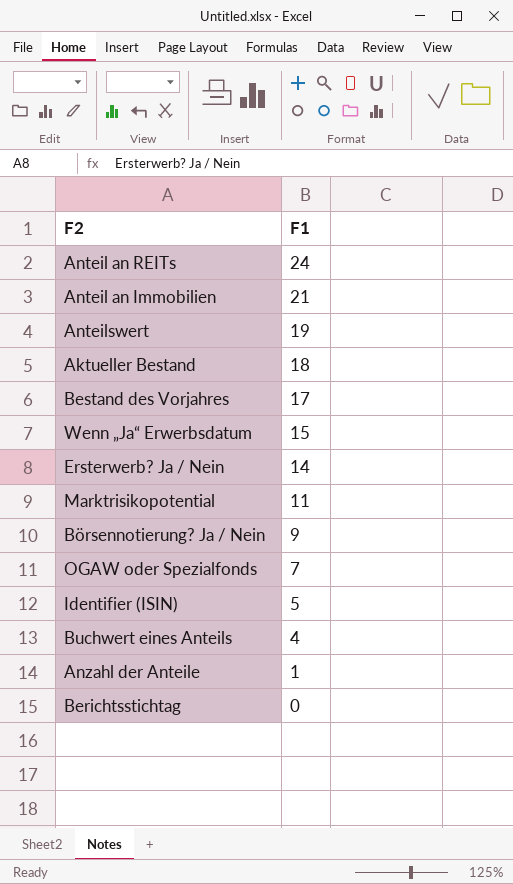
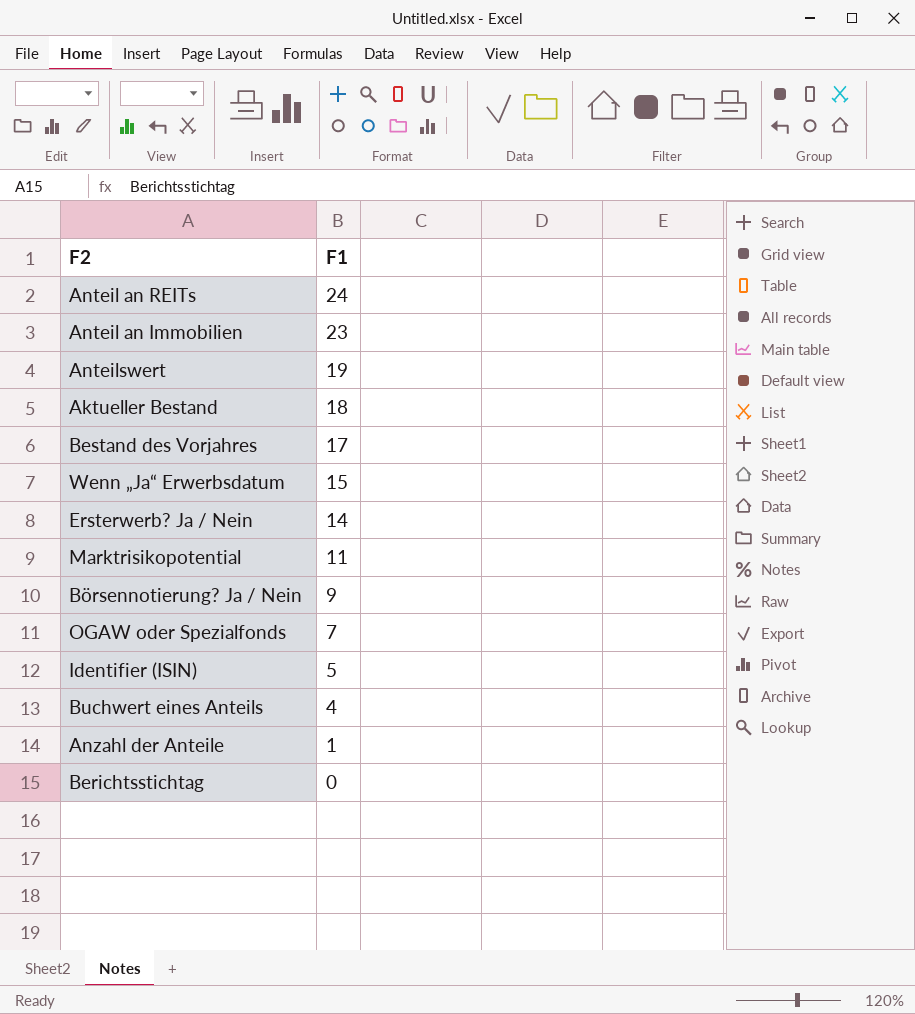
Anteil an Immobilien | F1: 21 -> 23

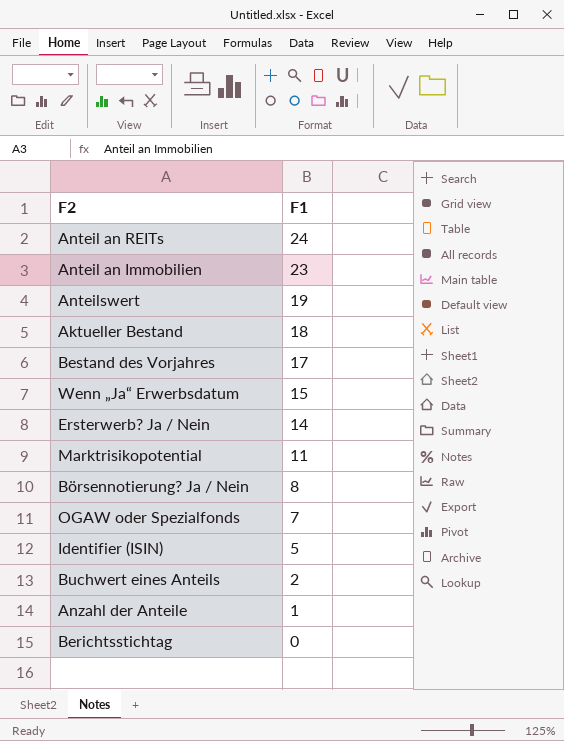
Börsennotierung? Ja / Nein | F1: 9 -> 8
Buchwert eines Anteils | F1: 4 -> 2

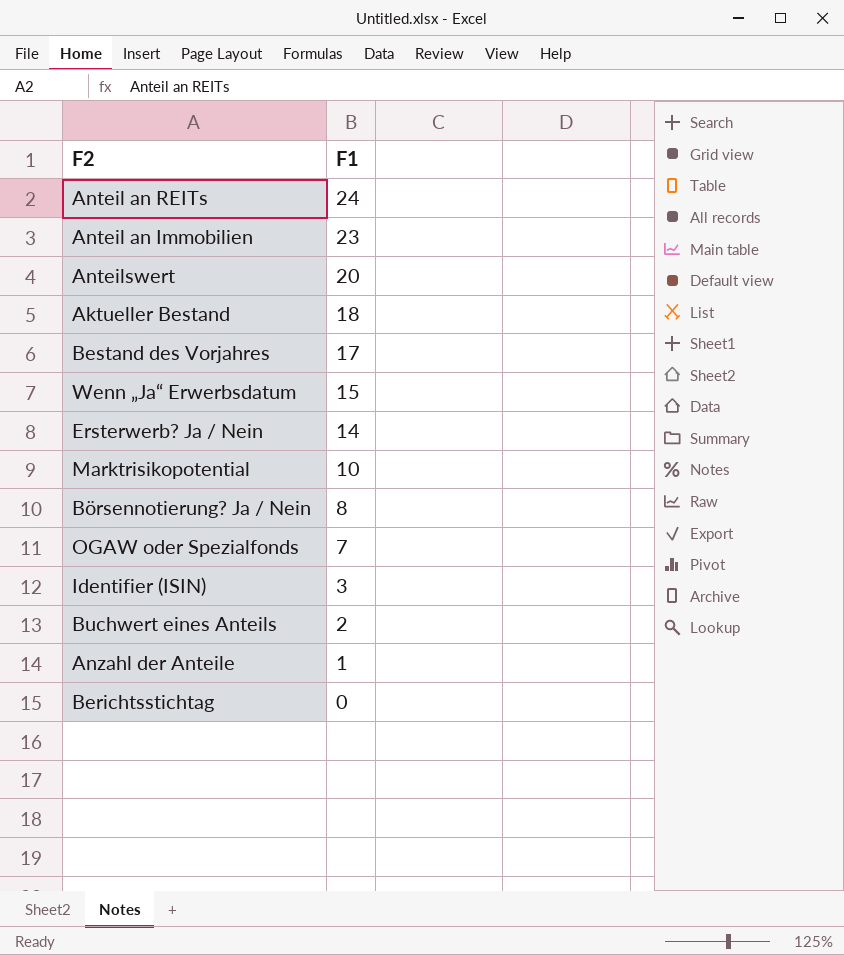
Anteilswert | F1: 19 -> 20
Marktrisikopotential | F1: 11 -> 10
Identifier (ISIN) | F1: 5 -> 3

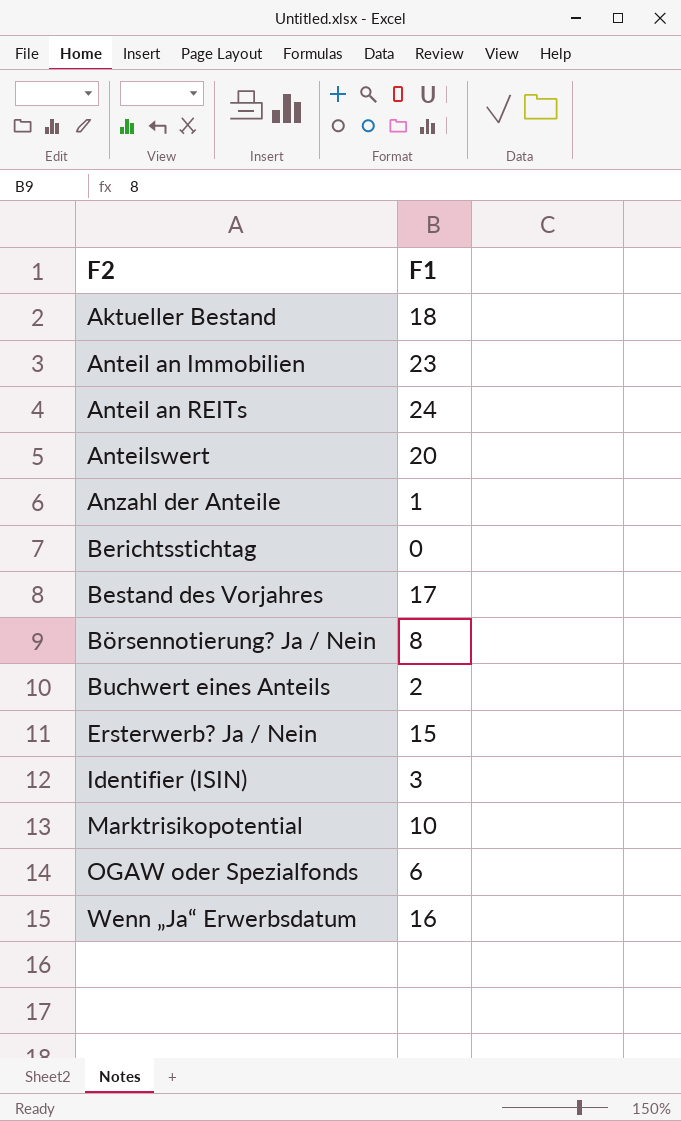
row order: F1 descending -> F2 ascending
Ersterwerb? Ja / Nein | F1: 14 -> 15
OGAW oder Spezialfonds | F1: 7 -> 6
Wenn „Ja“ Erwerbsdatum | F1: 15 -> 16

